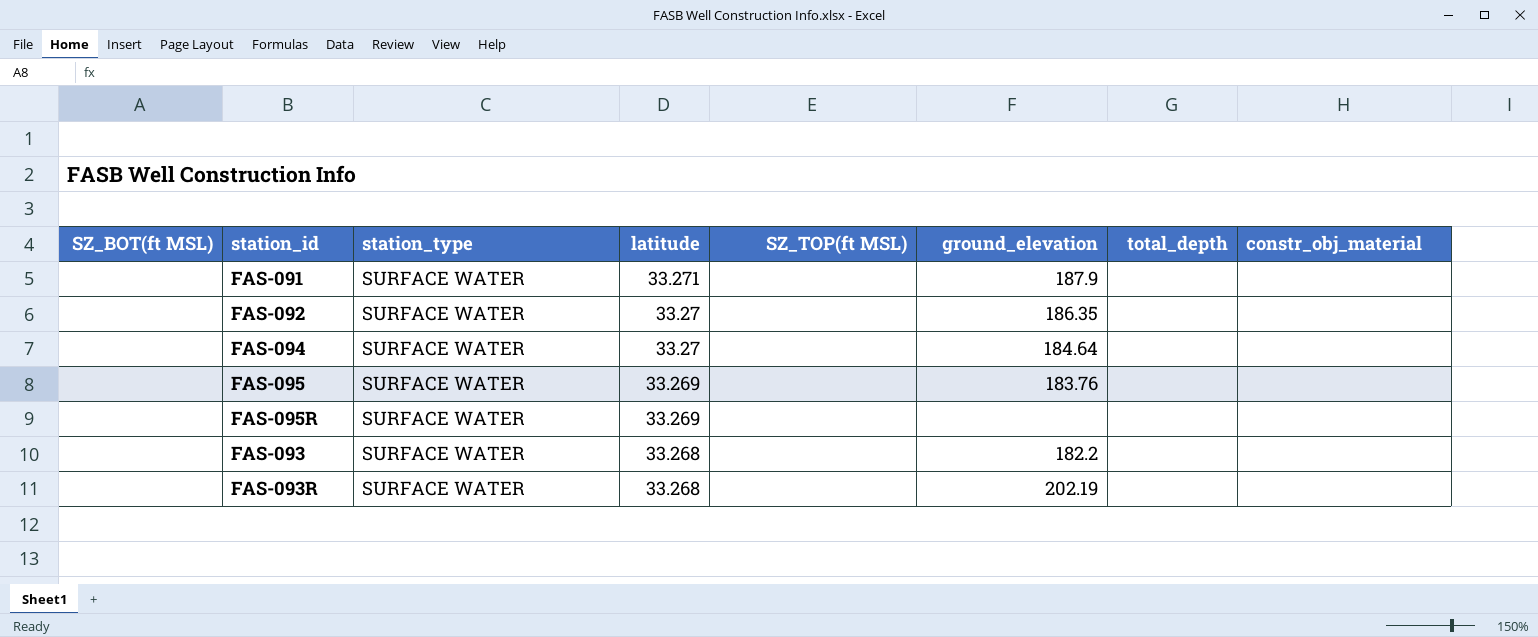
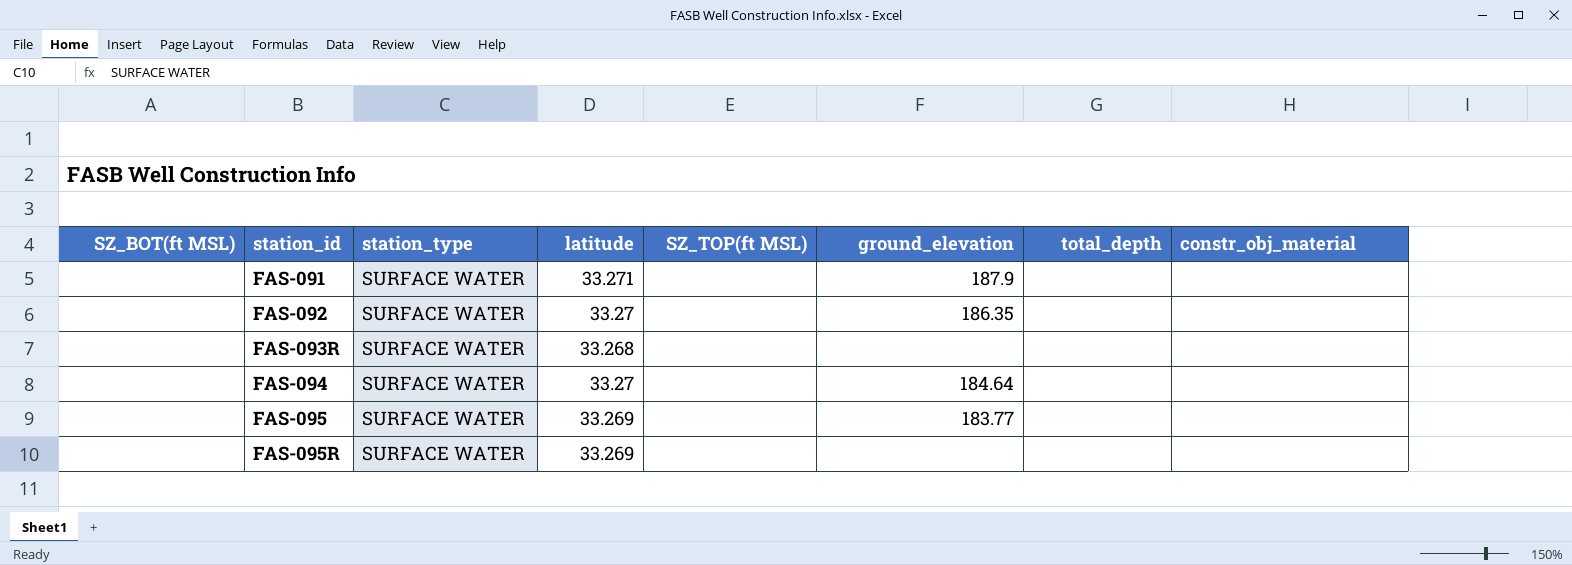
row order: latitude descending -> station_id ascending
row FAS-093: none | SURFACE WATER | 33.268 | none | 182.2 | none | none -> none
FAS-093R | ground_elevation: 202.19 -> none
FAS-095 | ground_elevation: 183.76 -> 183.77

